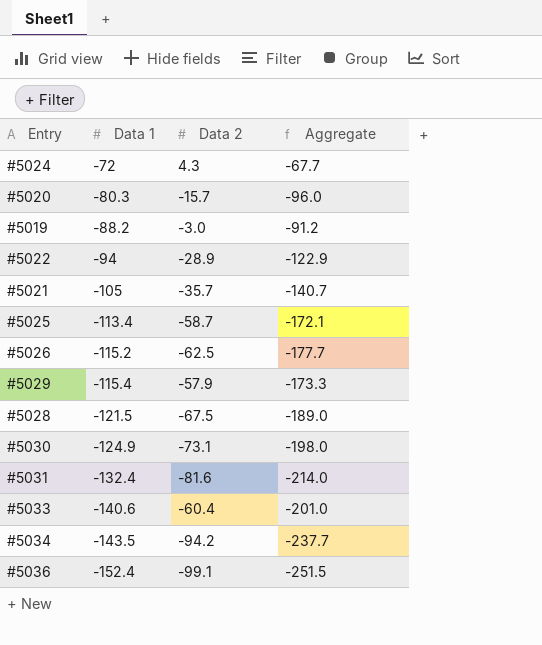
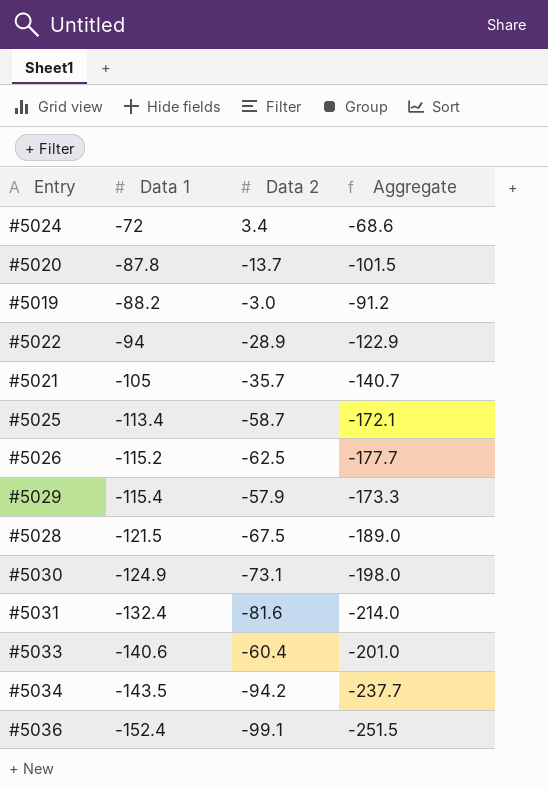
#5024 | Data 2: 4.3 -> 3.4
#5024 | Aggregate: -67.7 -> -68.6
#5020 | Data 1: -80.3 -> -87.8
#5020 | Data 2: -15.7 -> -13.7
#5020 | Aggregate: -96.0 -> -101.5

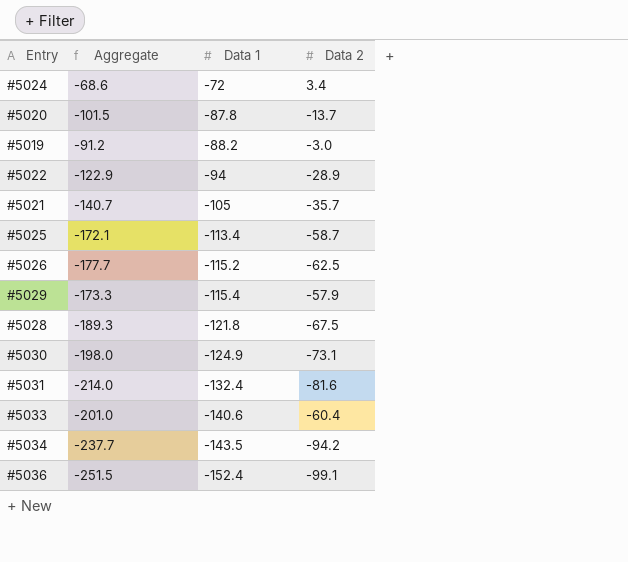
column Aggregate | position: 4 -> 2
#5028 | Aggregate: -189.0 -> -189.3
#5028 | Data 1: -121.5 -> -121.8

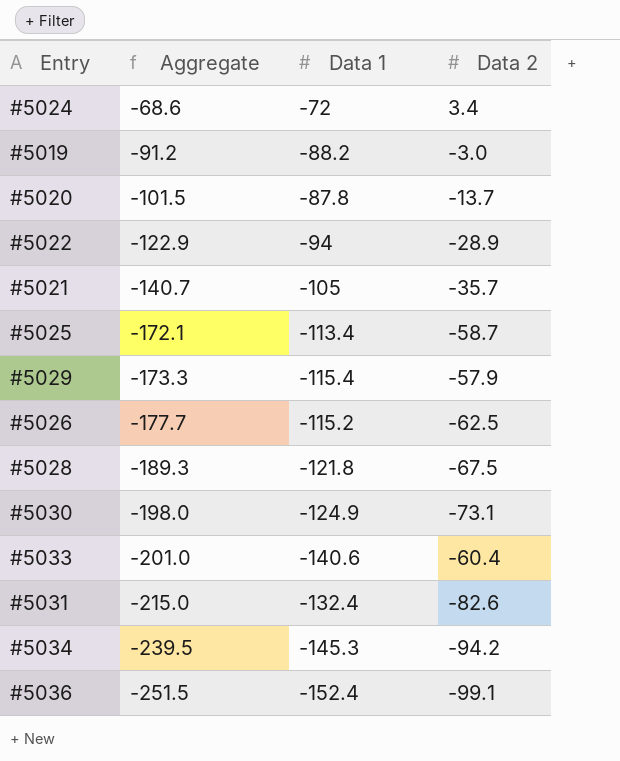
row order: Data 1 descending -> Aggregate descending
#5031 | Aggregate: -214.0 -> -215.0
#5031 | Data 2: -81.6 -> -82.6
#5034 | Aggregate: -237.7 -> -239.5
#5034 | Data 1: -143.5 -> -145.3

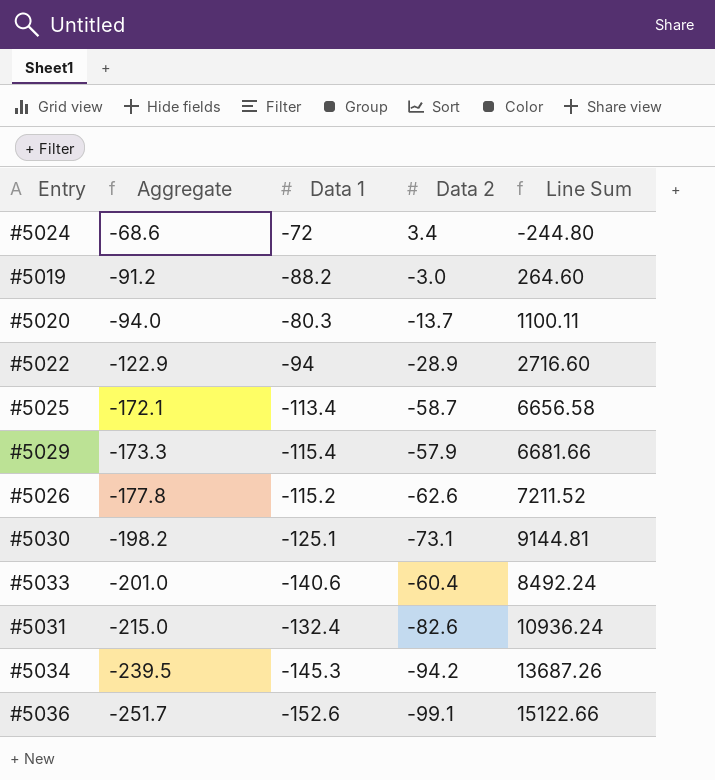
column Line Sum | formula: none -> [Data 1] * [Data 2]
row #5021: -140.7 | -105 | -35.7 -> none
row #5028: -189.3 | -121.8 | -67.5 -> none
#5020 | Aggregate: -101.5 -> -94.0
#5020 | Data 1: -87.8 -> -80.3
#5026 | Aggregate: -177.7 -> -177.8
#5026 | Data 2: -62.5 -> -62.6
#5030 | Aggregate: -198.0 -> -198.2
#5030 | Data 1: -124.9 -> -125.1
#5036 | Aggregate: -251.5 -> -251.7
#5036 | Data 1: -152.4 -> -152.6

